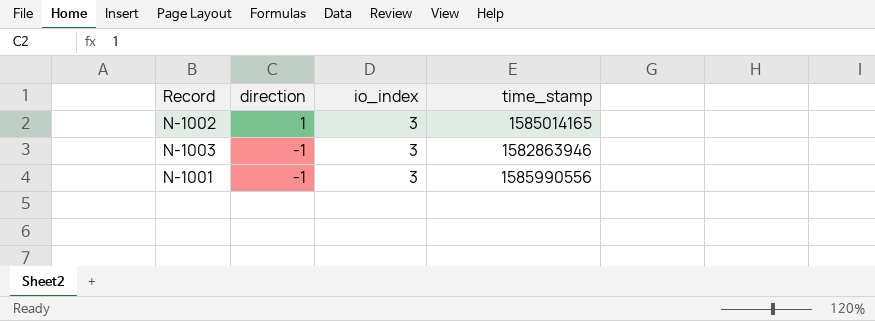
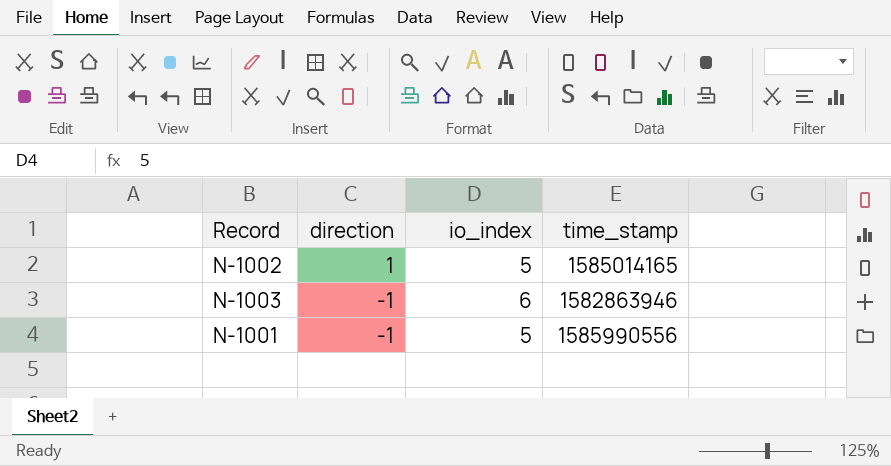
N-1002 | io_index: 3 -> 5
N-1003 | io_index: 3 -> 6
N-1001 | io_index: 3 -> 5

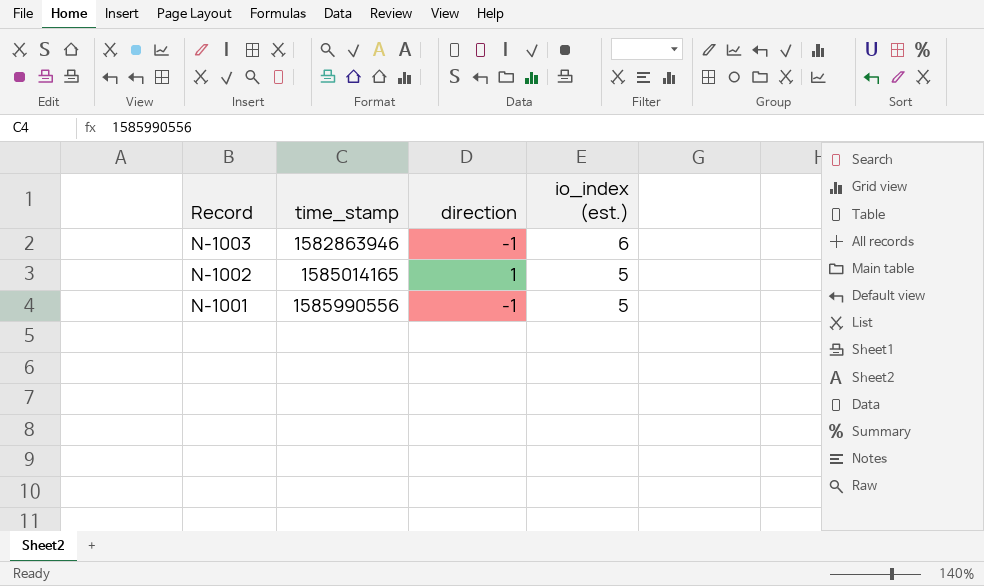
row order: direction descending -> Record descending
column time_stamp | position: 4 -> 2
column name: io_index -> io_index (est.)

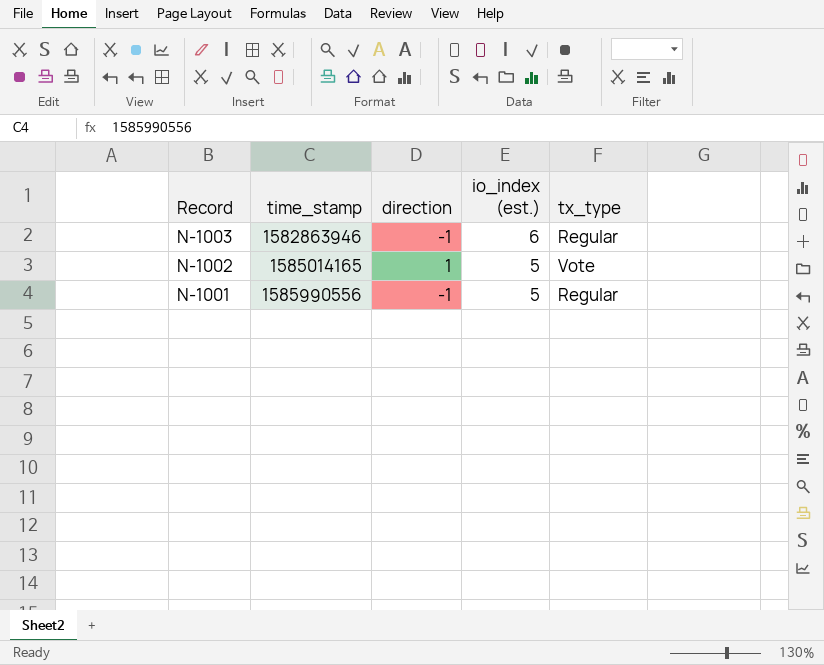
column tx_type | position: none -> 5

